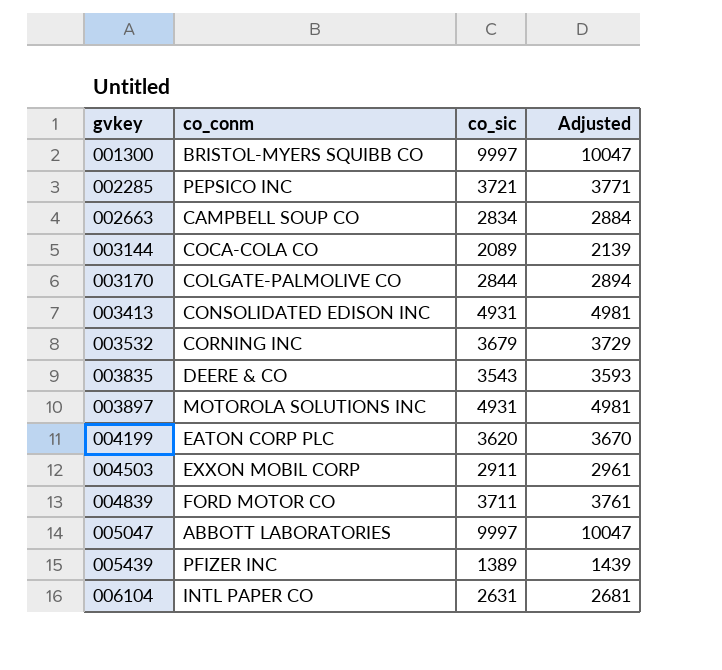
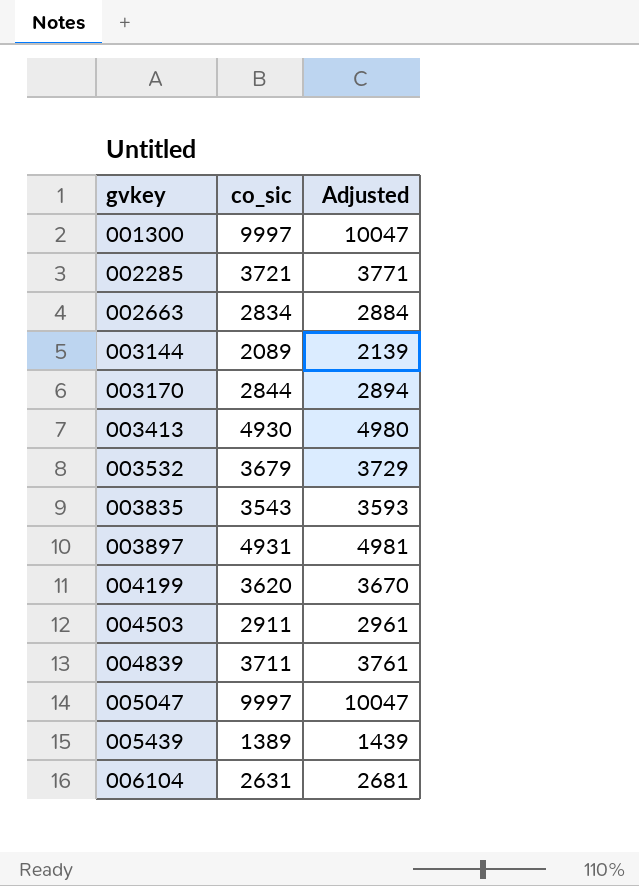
column co_conm | position: 2 -> none
003413 | co_sic: 4931 -> 4930
003413 | Adjusted: 4981 -> 4980

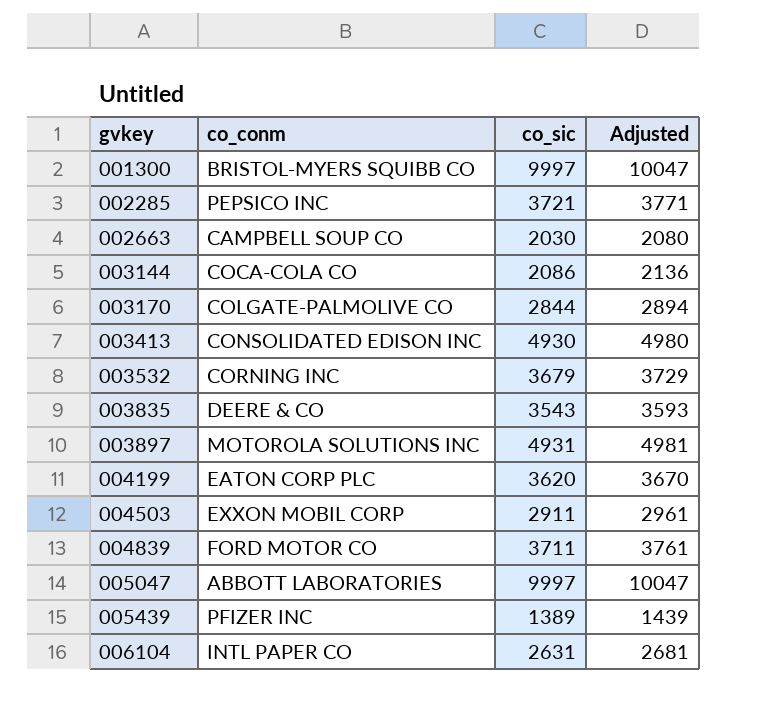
column co_conm | position: none -> 2
002663 | co_sic: 2834 -> 2030
002663 | Adjusted: 2884 -> 2080
003144 | co_sic: 2089 -> 2086
003144 | Adjusted: 2139 -> 2136

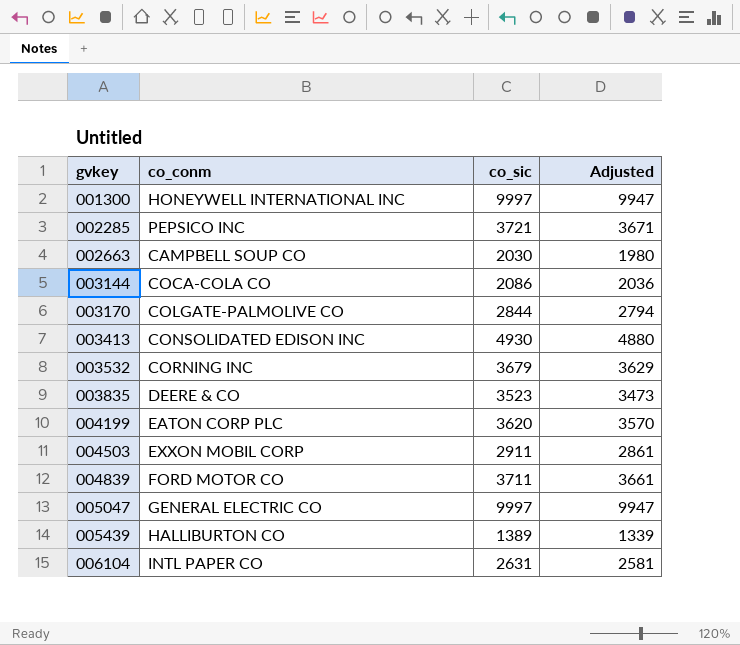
column Adjusted | formula: [co_sic] + 50 -> [co_sic] - 50
row 003897: MOTOROLA SOLUTIONS INC | 4931 | 4981 -> none
001300 | co_conm: BRISTOL-MYERS SQUIBB CO -> HONEYWELL INTERNATIONAL INC
003835 | co_sic: 3543 -> 3523
005047 | co_conm: ABBOTT LABORATORIES -> GENERAL ELECTRIC CO
005439 | co_conm: PFIZER INC -> HALLIBURTON CO

